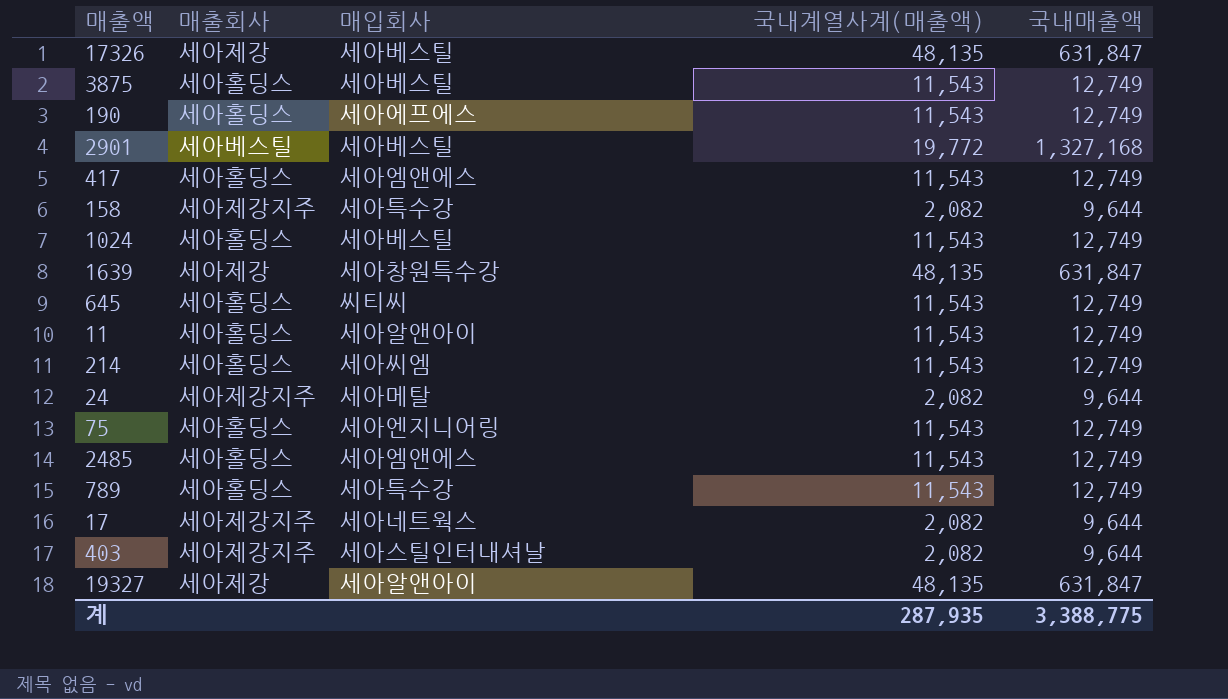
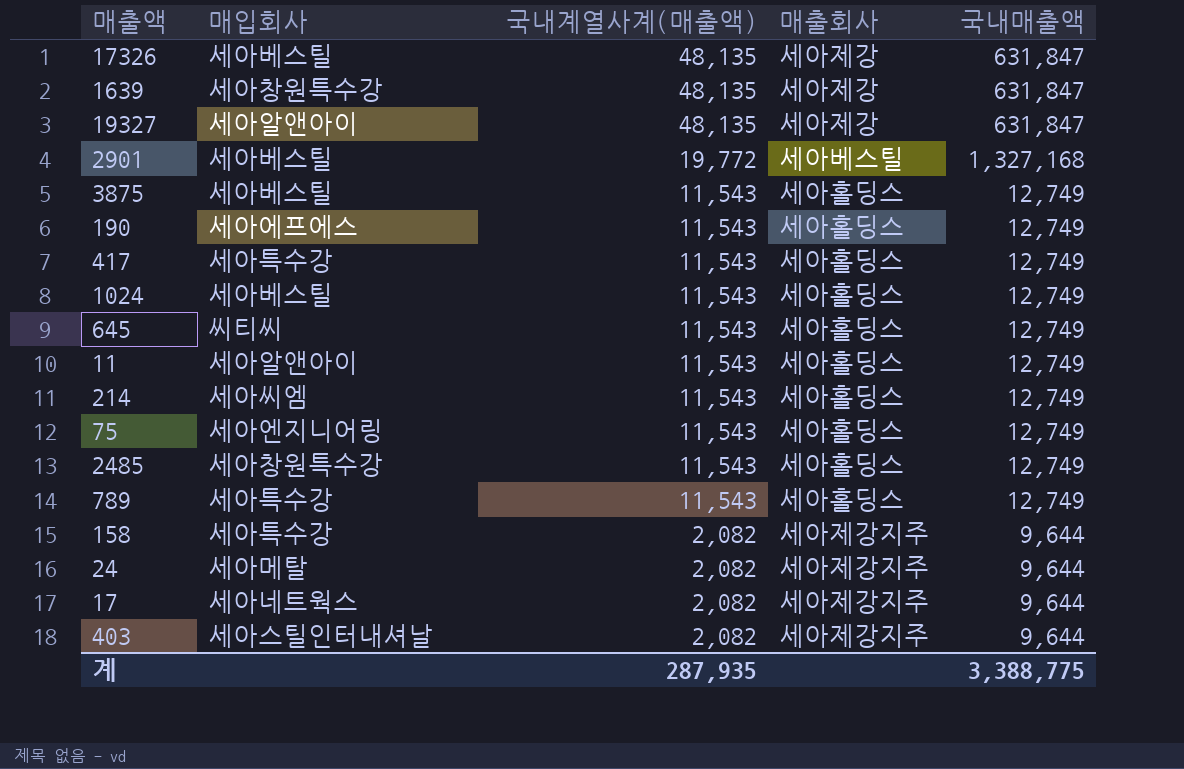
row order: none -> 국내계열사계(매출액) descending
column 매출회사 | position: 2 -> 4
417 | 매입회사: 세아엠앤에스 -> 세아특수강
2485 | 매입회사: 세아엠앤에스 -> 세아창원특수강

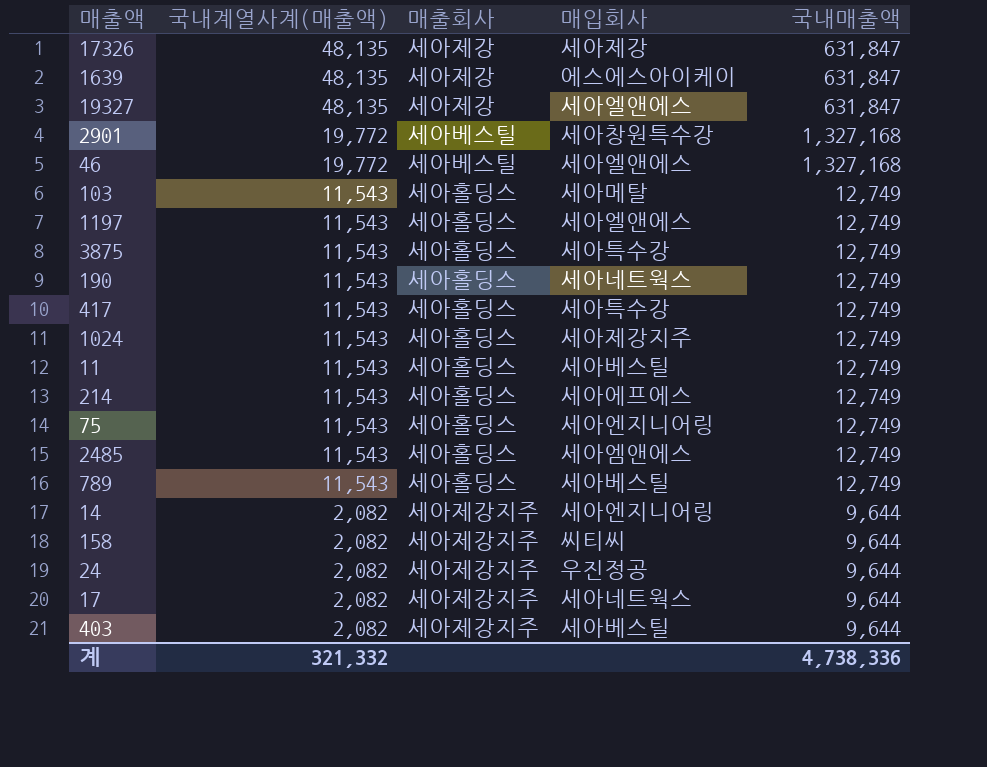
column 매입회사 | position: 2 -> 4
row 645: 씨티씨 | 11,543 | 세아홀딩스 | 12,749 -> none
17326 | 매입회사: 세아베스틸 -> 세아제강
1639 | 매입회사: 세아창원특수강 -> 에스에스아이케이
19327 | 매입회사: 세아알앤아이 -> 세아엘앤에스
2901 | 매입회사: 세아베스틸 -> 세아창원특수강
row 46: none -> 19,772 | 세아베스틸 | 세아엘앤에스 | 1,327,168
row 103: none -> 11,543 | 세아홀딩스 | 세아메탈 | 12,749
row 1197: none -> 11,543 | 세아홀딩스 | 세아엘앤에스 | 12,749
3875 | 매입회사: 세아베스틸 -> 세아특수강
190 | 매입회사: 세아에프에스 -> 세아네트웍스
1024 | 매입회사: 세아베스틸 -> 세아제강지주
11 | 매입회사: 세아알앤아이 -> 세아베스틸
214 | 매입회사: 세아씨엠 -> 세아에프에스
2485 | 매입회사: 세아창원특수강 -> 세아엠앤에스
789 | 매입회사: 세아특수강 -> 세아베스틸
row 14: none -> 2,082 | 세아제강지주 | 세아엔지니어링 | 9,644
158 | 매입회사: 세아특수강 -> 씨티씨
24 | 매입회사: 세아메탈 -> 우진정공
403 | 매입회사: 세아스틸인터내셔날 -> 세아베스틸
계 | 국내계열사계(매출액): 287,935 -> 321,332
계 | 국내매출액: 3,388,775 -> 4,738,336

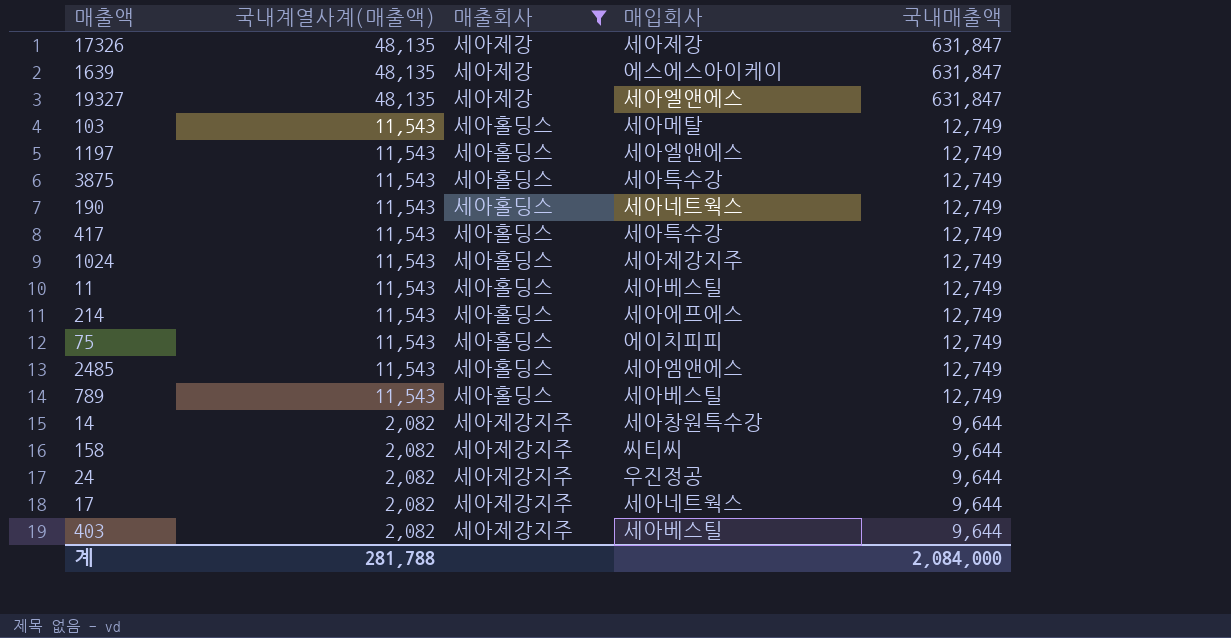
filter: none -> 매출회사 != 세아베스틸
75 | 매입회사: 세아엔지니어링 -> 에이치피피
14 | 매입회사: 세아엔지니어링 -> 세아창원특수강
계 | 국내계열사계(매출액): 321,332 -> 281,788
계 | 국내매출액: 4,738,336 -> 2,084,000

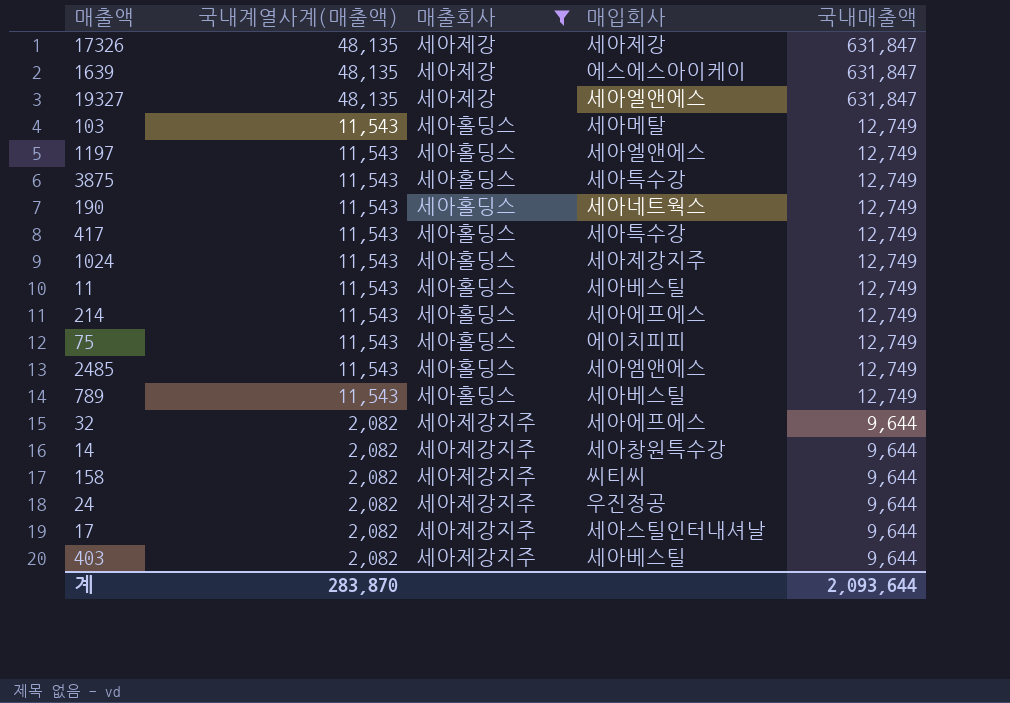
row 32: none -> 2,082 | 세아제강지주 | 세아에프에스 | 9,644
17 | 매입회사: 세아네트웍스 -> 세아스틸인터내셔날
계 | 국내계열사계(매출액): 281,788 -> 283,870
계 | 국내매출액: 2,084,000 -> 2,093,644

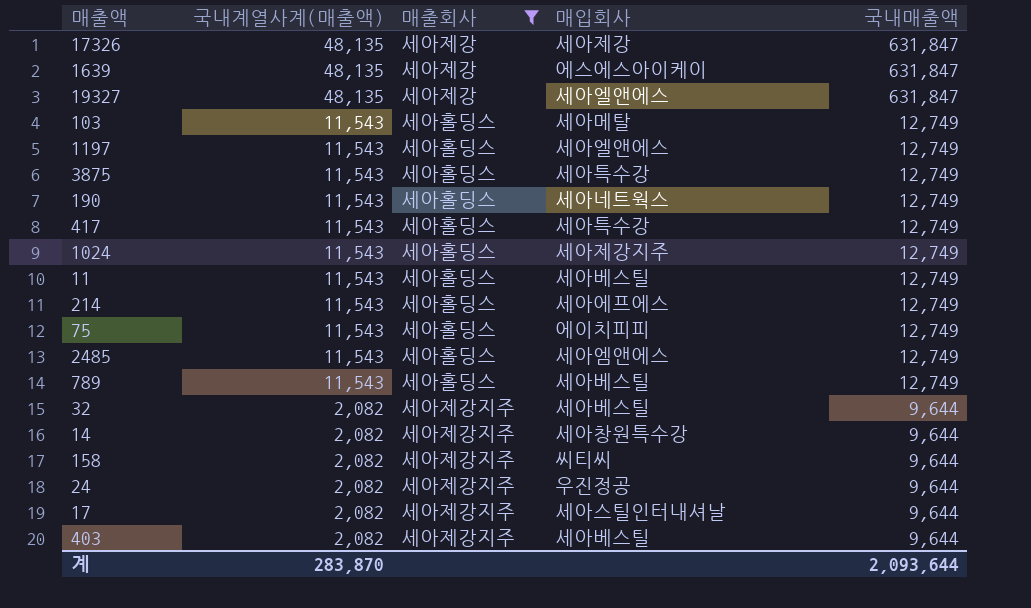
32 | 매입회사: 세아에프에스 -> 세아베스틸

